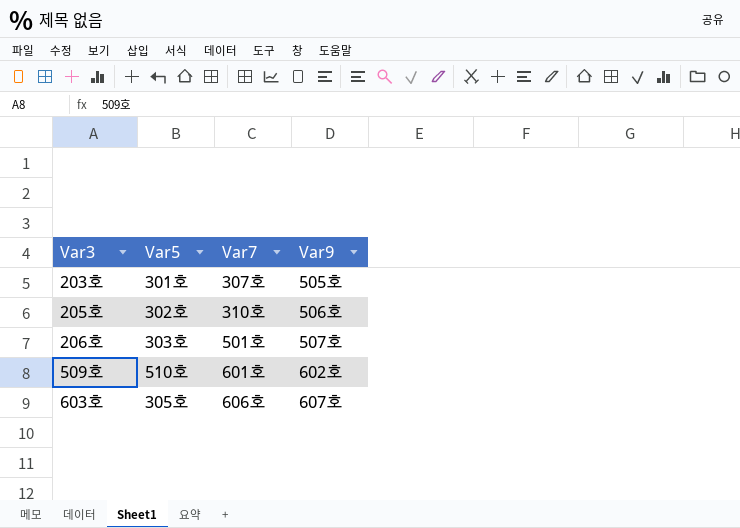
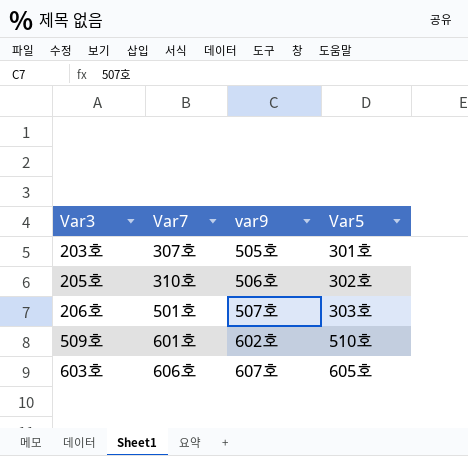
column name: Var9 -> var9
column Var5 | position: 2 -> 4
603호 | Var5: 305호 -> 605호

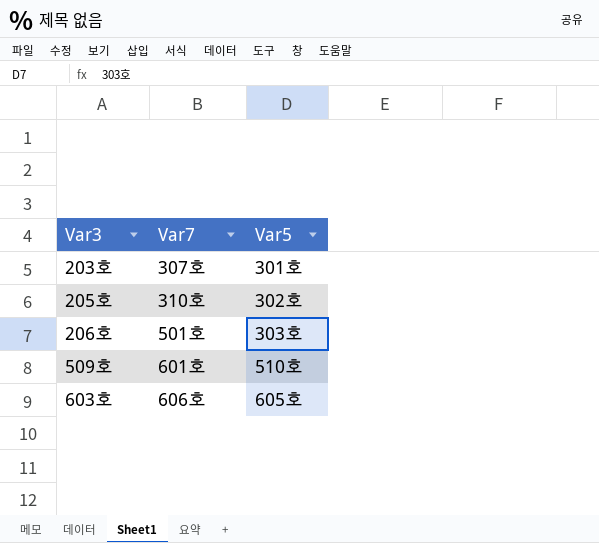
column var9 | position: 3 -> none

